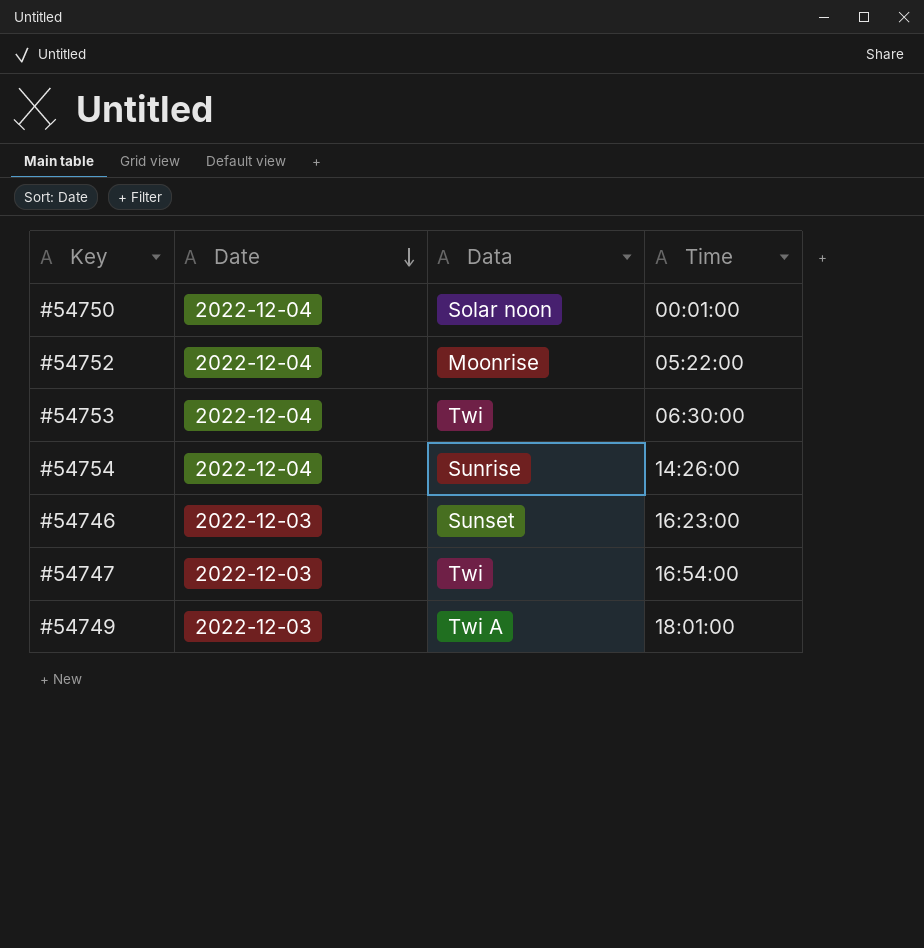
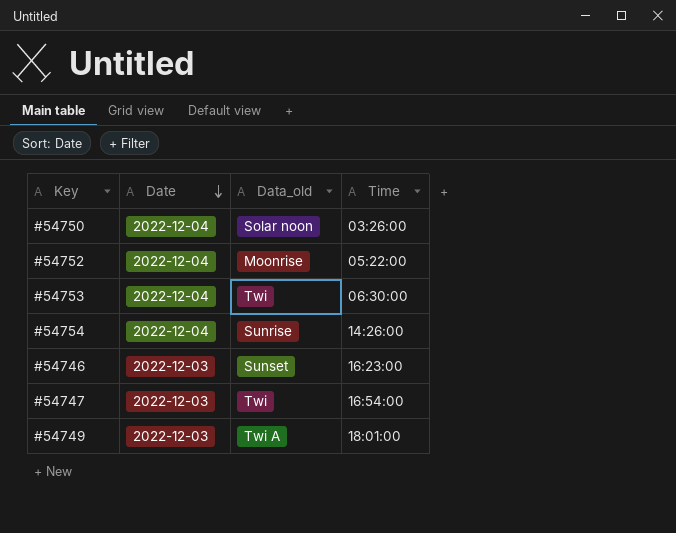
column name: Data -> Data_old
#54750 | Time: 00:01:00 -> 03:26:00

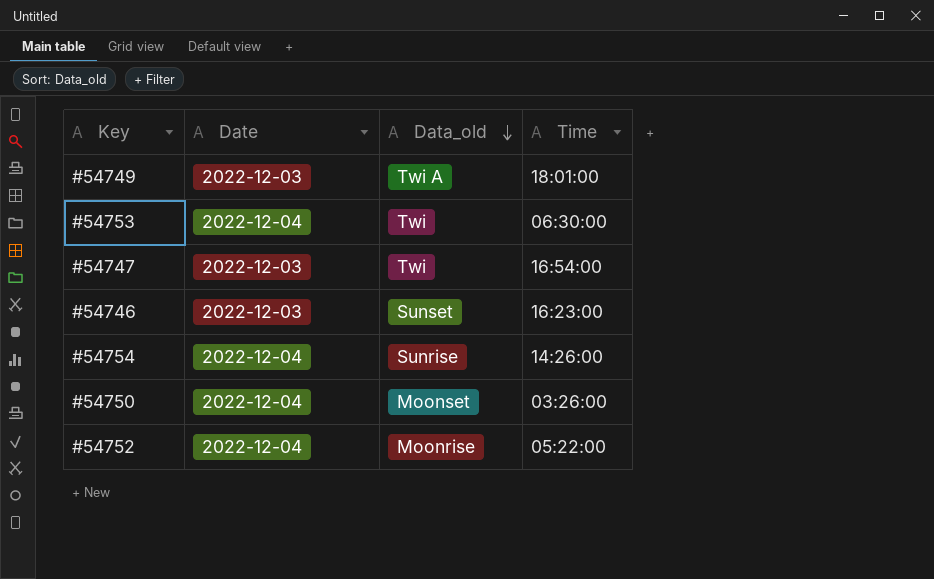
row order: Date descending -> Data_old descending
#54750 | Data_old: Solar noon -> Moonset

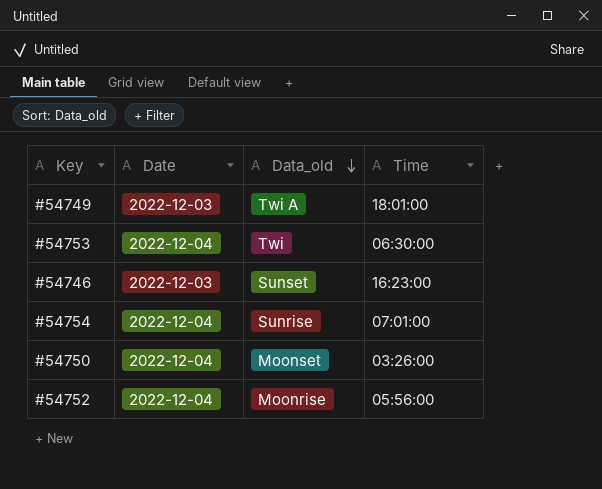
row #54747: 2022-12-03 | Twi | 16:54:00 -> none
#54754 | Time: 14:26:00 -> 07:01:00
#54752 | Time: 05:22:00 -> 05:56:00

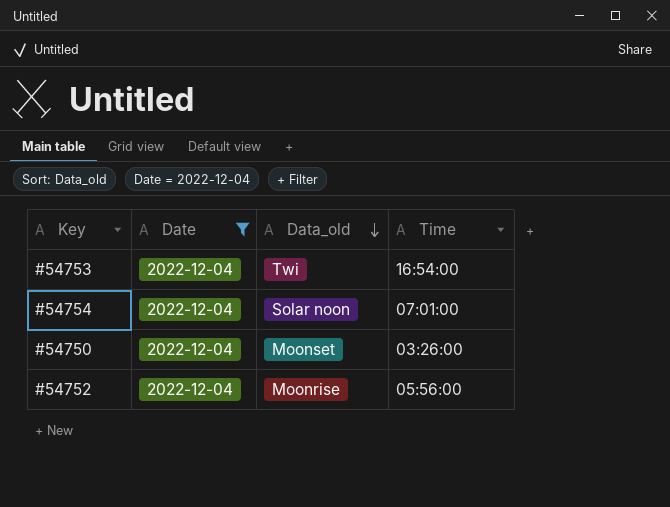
filter: none -> Date = 2022-12-04
#54753 | Time: 06:30:00 -> 16:54:00
#54754 | Data_old: Sunrise -> Solar noon

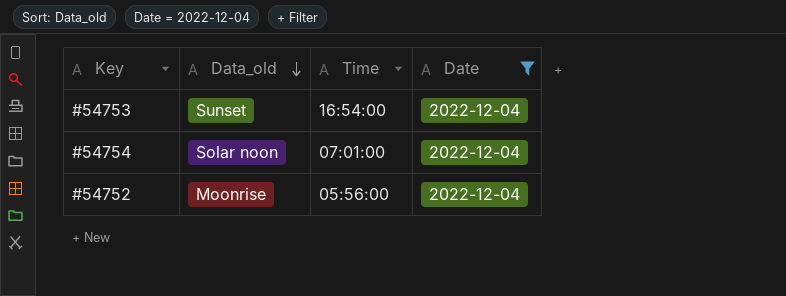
column Date | position: 2 -> 4
row #54750: 2022-12-04 | Moonset | 03:26:00 -> none
#54753 | Data_old: Twi -> Sunset

